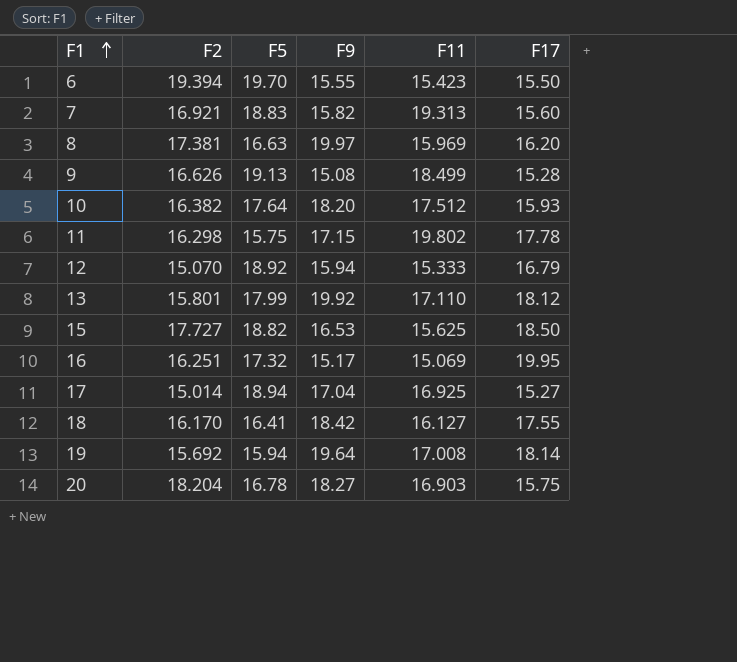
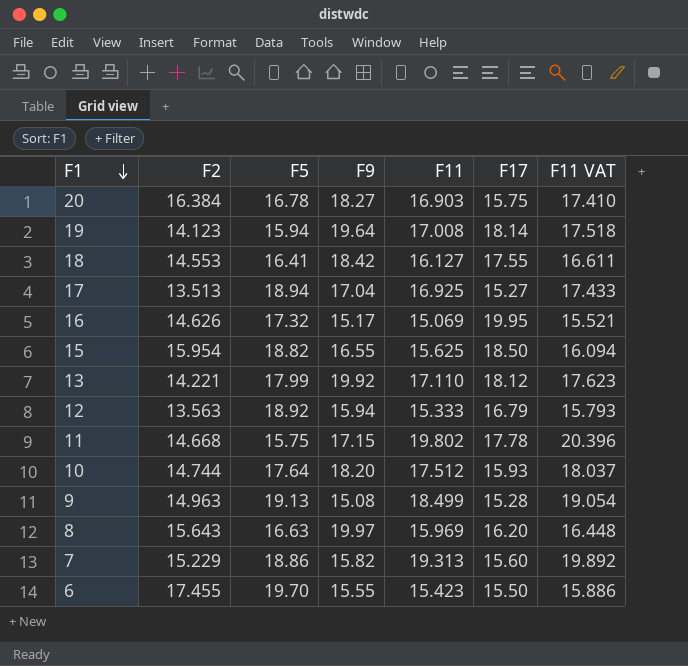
row order: F1 ascending -> F1 descending
column F11 VAT | formula: none -> [F11] * 1.03
20 | F2: 18.204 -> 16.384
19 | F2: 15.692 -> 14.123
18 | F2: 16.170 -> 14.553
17 | F2: 15.014 -> 13.513
16 | F2: 16.251 -> 14.626
15 | F2: 17.727 -> 15.954
15 | F9: 16.53 -> 16.55
13 | F2: 15.801 -> 14.221
12 | F2: 15.070 -> 13.563
11 | F2: 16.298 -> 14.668
10 | F2: 16.382 -> 14.744
9 | F2: 16.626 -> 14.963
8 | F2: 17.381 -> 15.643
7 | F2: 16.921 -> 15.229
7 | F5: 18.83 -> 18.86
6 | F2: 19.394 -> 17.455

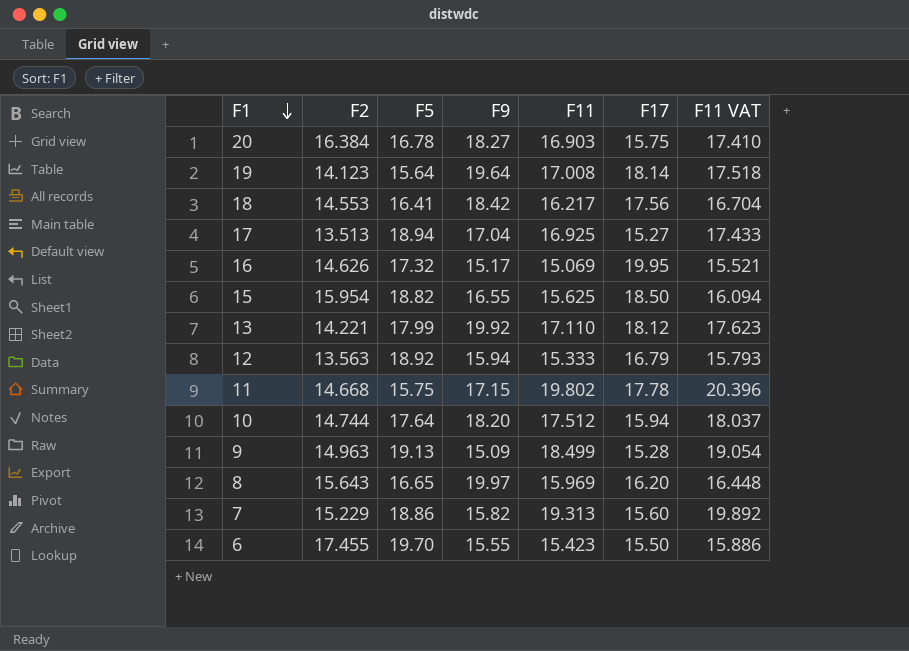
19 | F5: 15.94 -> 15.64
18 | F11: 16.127 -> 16.217
18 | F17: 17.55 -> 17.56
18 | F11 VAT: 16.611 -> 16.704
10 | F17: 15.93 -> 15.94
9 | F9: 15.08 -> 15.09
8 | F5: 16.63 -> 16.65

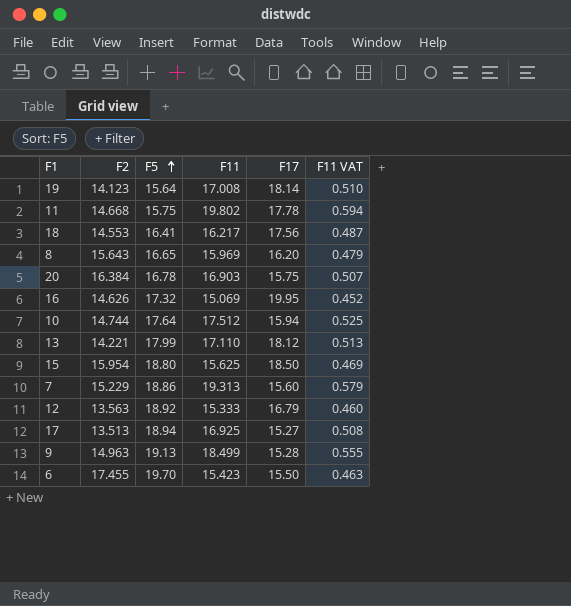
row order: F1 descending -> F5 ascending
column F9 | position: 4 -> none
column F11 VAT | formula: [F11] * 1.03 -> [F11] * 0.03
15 | F5: 18.82 -> 18.80

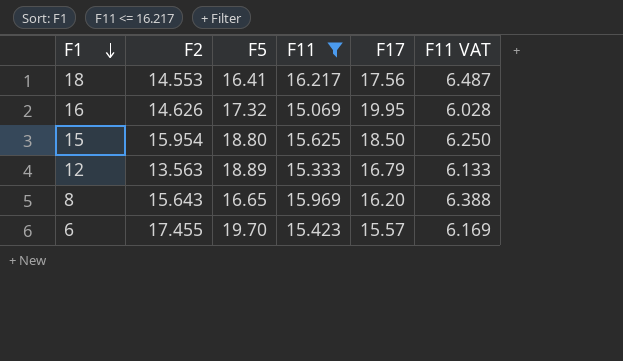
filter: none -> F11 <= 16.217
row order: F5 ascending -> F1 descending
column F11 VAT | formula: [F11] * 0.03 -> [F11] * 0.4
12 | F5: 18.92 -> 18.89
6 | F17: 15.50 -> 15.57

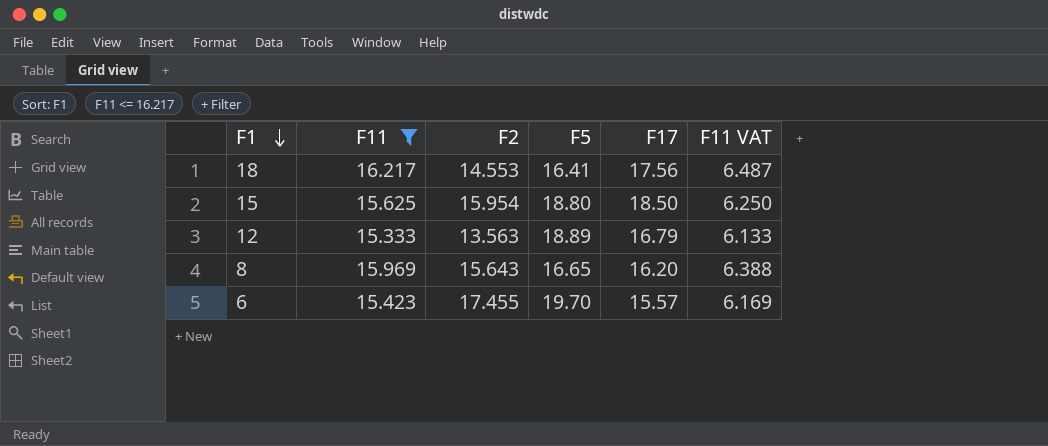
column F11 | position: 4 -> 2
row 16: 14.626 | 17.32 | 15.069 | 19.95 | 6.028 -> none

